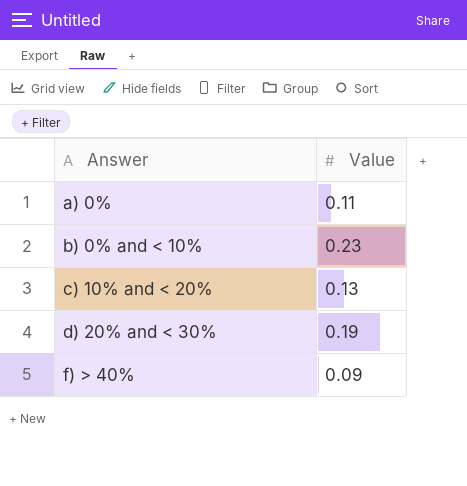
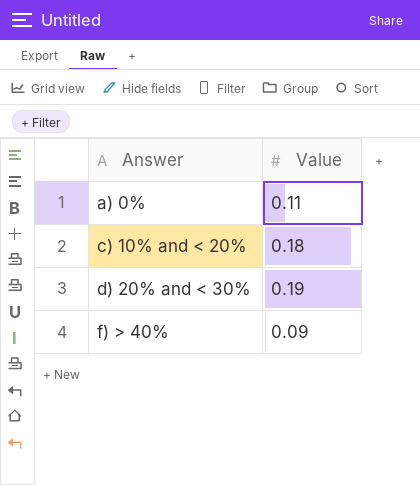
row b) 0% and < 10%: 0.23 -> none
c) 10% and < 20% | Value: 0.13 -> 0.18

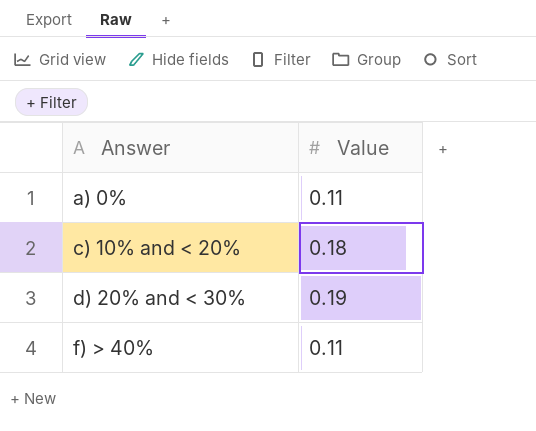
f) > 40% | Value: 0.09 -> 0.11

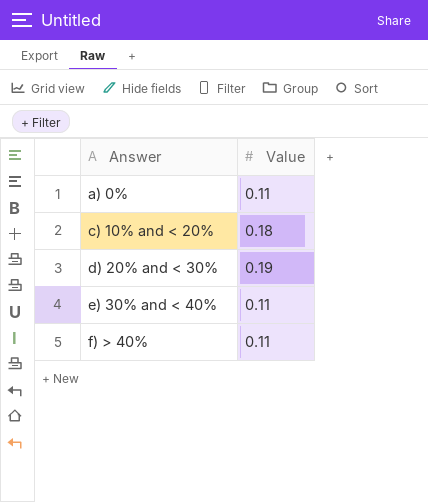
row e) 30% and < 40%: none -> 0.11

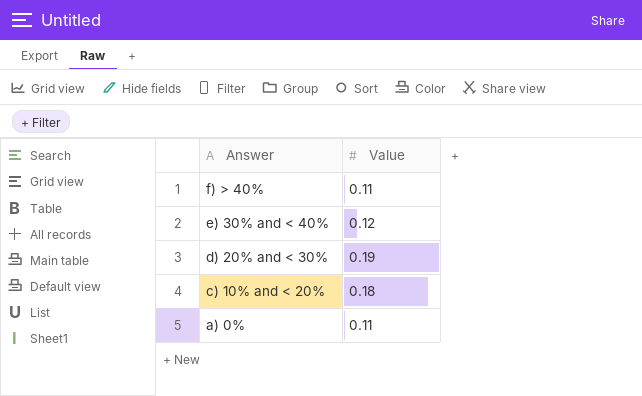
row order: Answer ascending -> Answer descending
e) 30% and < 40% | Value: 0.11 -> 0.12

